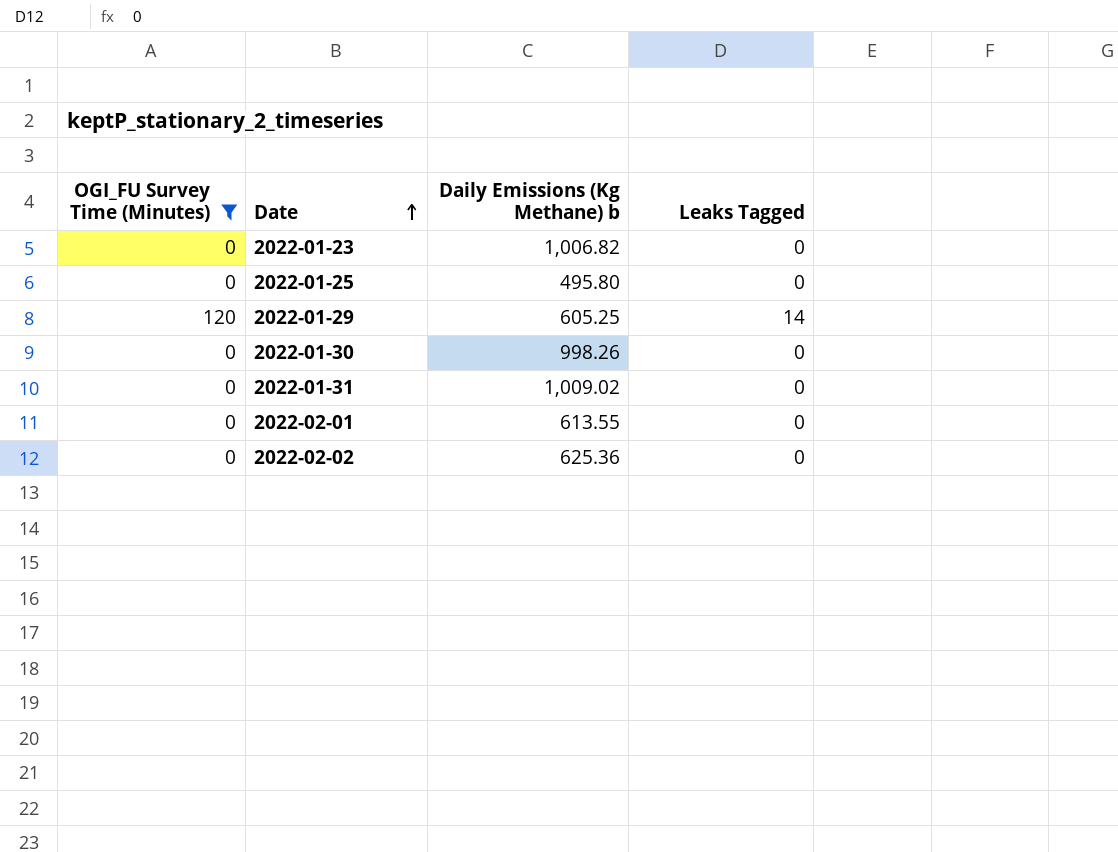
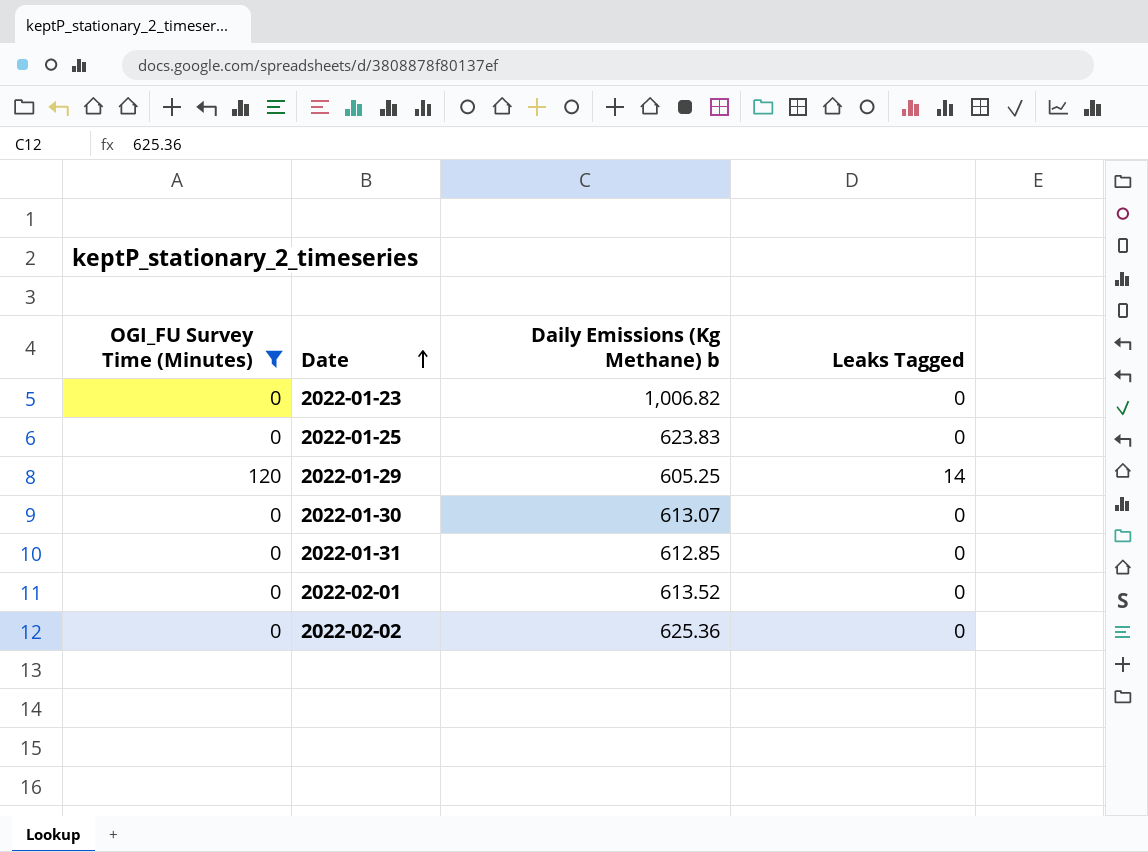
2022-01-25 | Daily Emissions (Kg Methane) b: 495.80 -> 623.83
2022-01-30 | Daily Emissions (Kg Methane) b: 998.26 -> 613.07
2022-01-31 | Daily Emissions (Kg Methane) b: 1,009.02 -> 612.85
2022-02-01 | Daily Emissions (Kg Methane) b: 613.55 -> 613.52

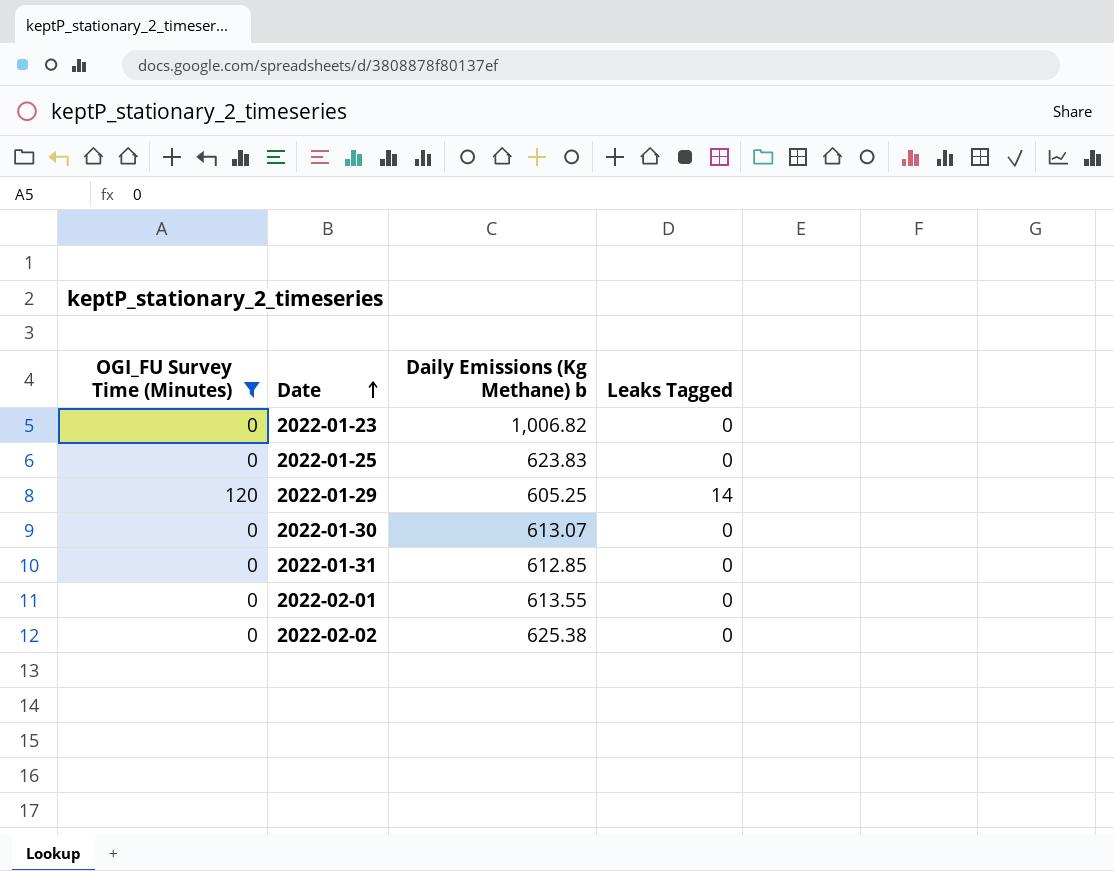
2022-02-01 | Daily Emissions (Kg Methane) b: 613.52 -> 613.55
2022-02-02 | Daily Emissions (Kg Methane) b: 625.36 -> 625.38

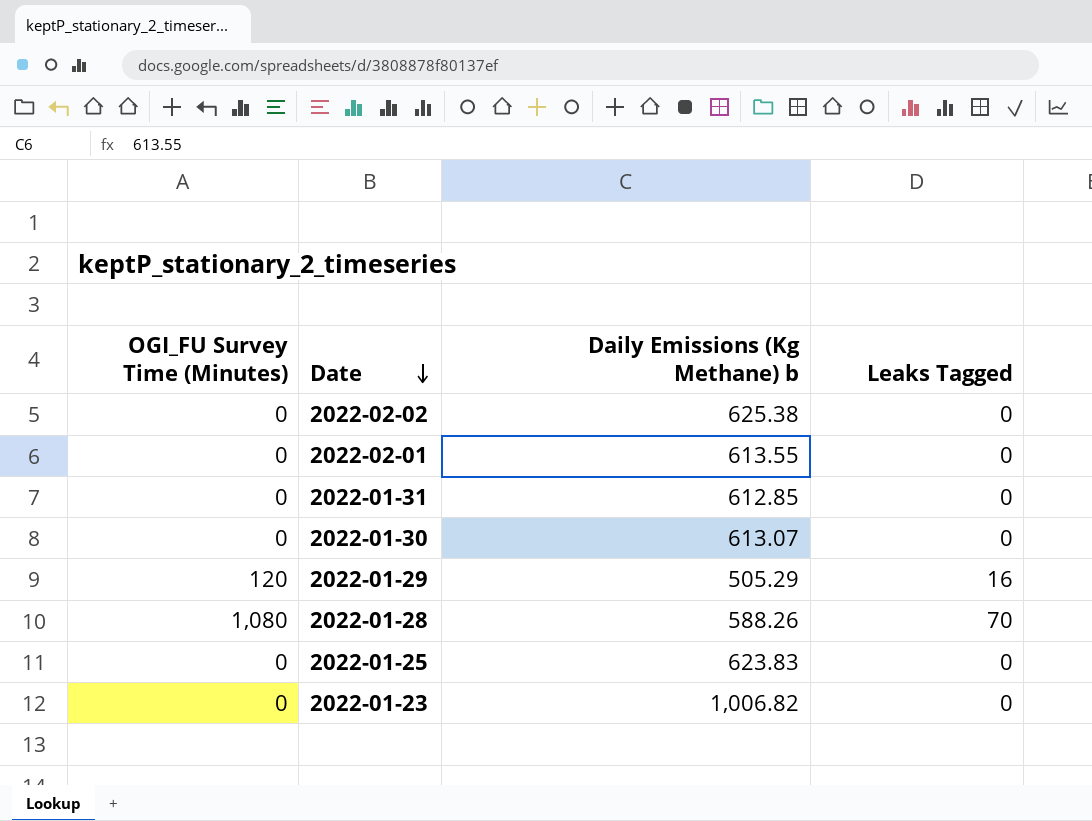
filter: OGI_FU Survey Time (Minutes) != 1,080 -> none
row order: Date ascending -> Date descending
2022-01-29 | Daily Emissions (Kg Methane) b: 605.25 -> 505.29
2022-01-29 | Leaks Tagged: 14 -> 16

